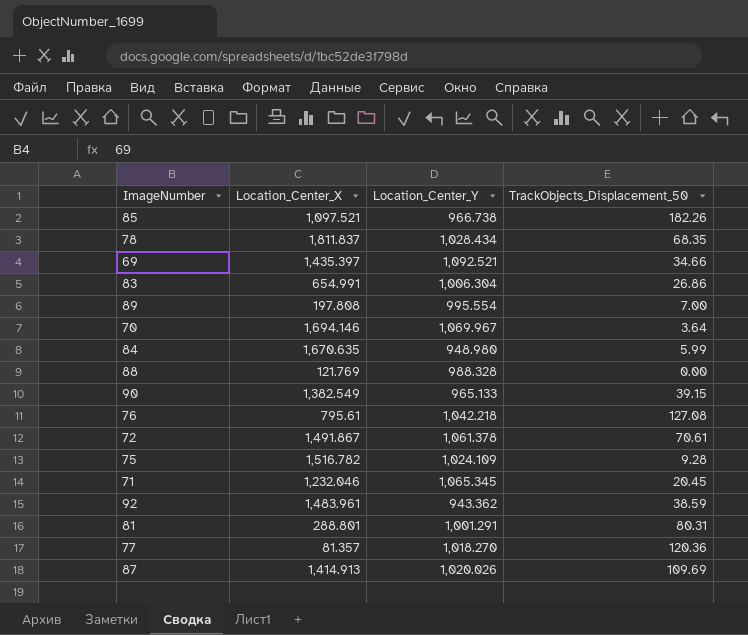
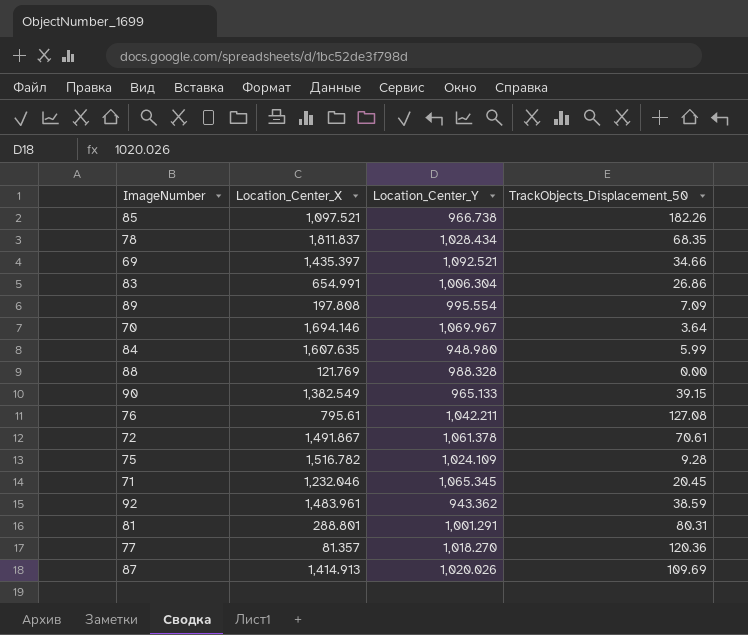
89 | TrackObjects_Displacement_50: 7.00 -> 7.09
84 | Location_Center_X: 1,670.635 -> 1,607.635
76 | Location_Center_Y: 1,042.218 -> 1,042.211

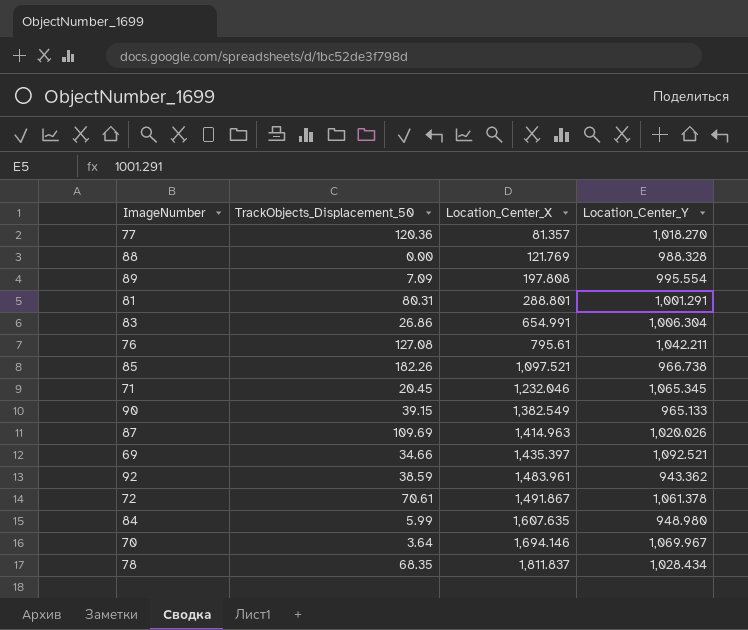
row order: none -> Location_Center_X ascending
column TrackObjects_Displacement_50 | position: 4 -> 2
row 75: 1,516.782 | 1,024.109 | 9.28 -> none
87 | Location_Center_X: 1,414.913 -> 1,414.963

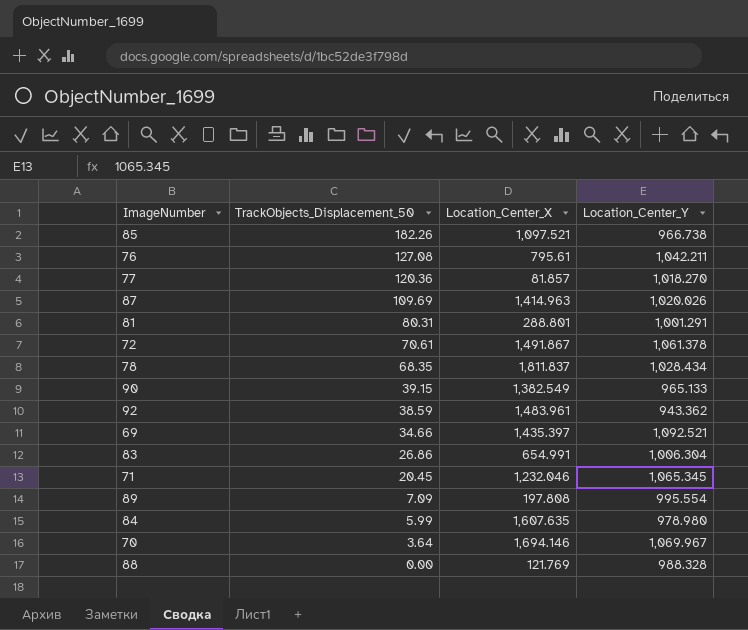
row order: Location_Center_X ascending -> TrackObjects_Displacement_50 descending
77 | Location_Center_X: 81.357 -> 81.857
84 | Location_Center_Y: 948.980 -> 978.980

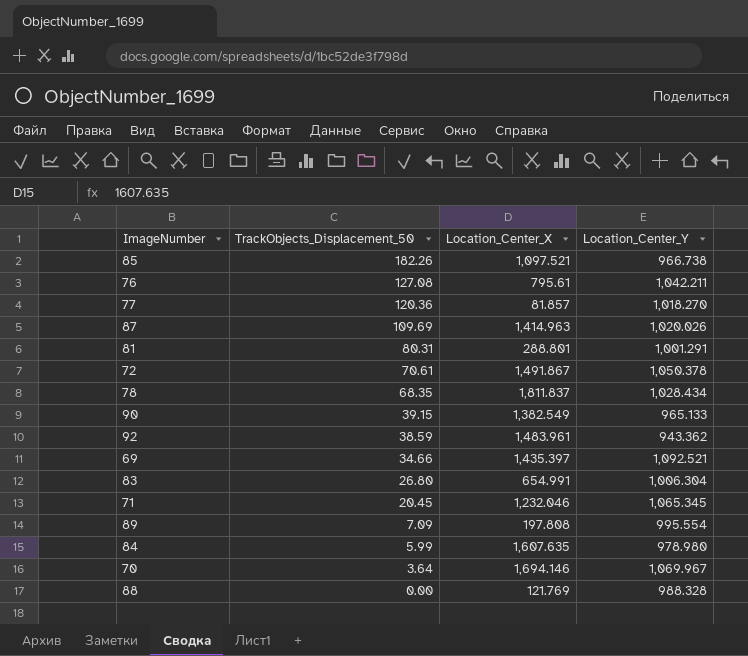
72 | Location_Center_Y: 1,061.378 -> 1,050.378
83 | TrackObjects_Displacement_50: 26.86 -> 26.80

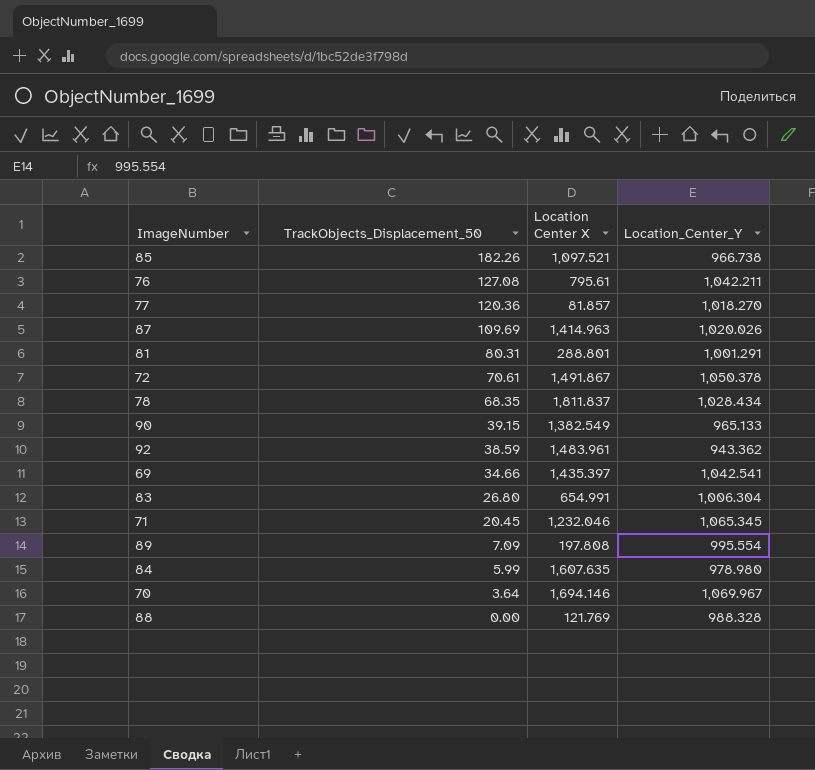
column name: Location_Center_X -> Location Center X
69 | Location_Center_Y: 1,092.521 -> 1,042.541

